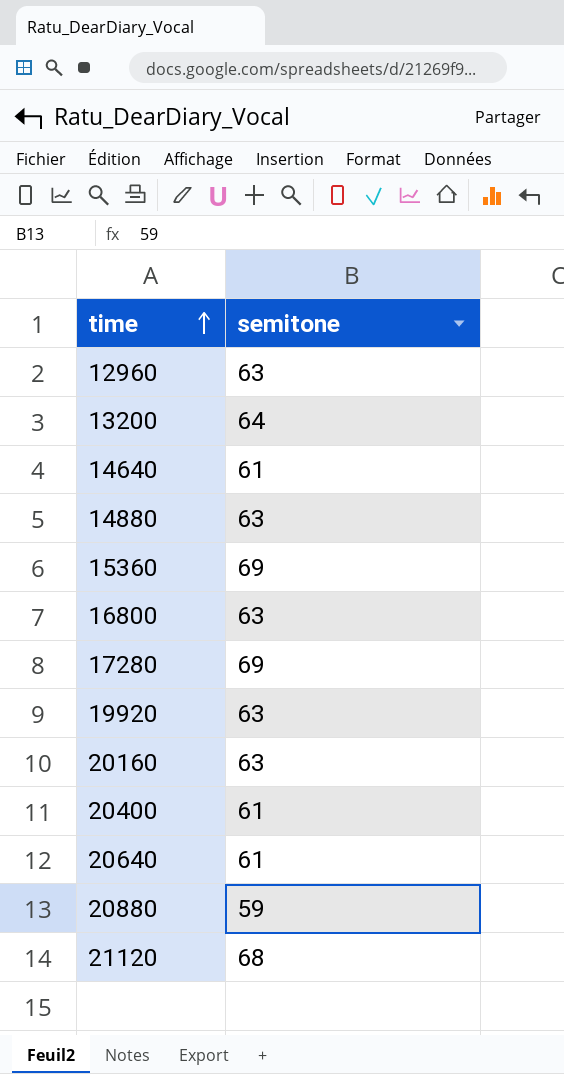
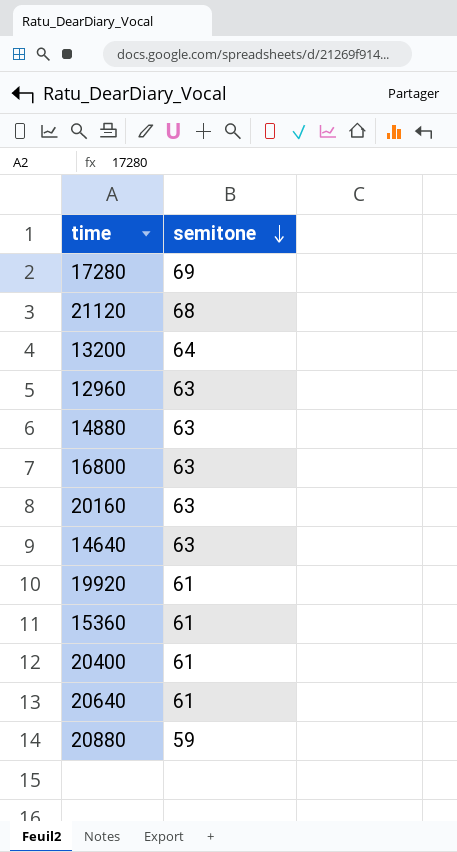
row order: time ascending -> semitone descending
14640 | semitone: 61 -> 63
19920 | semitone: 63 -> 61
15360 | semitone: 69 -> 61

